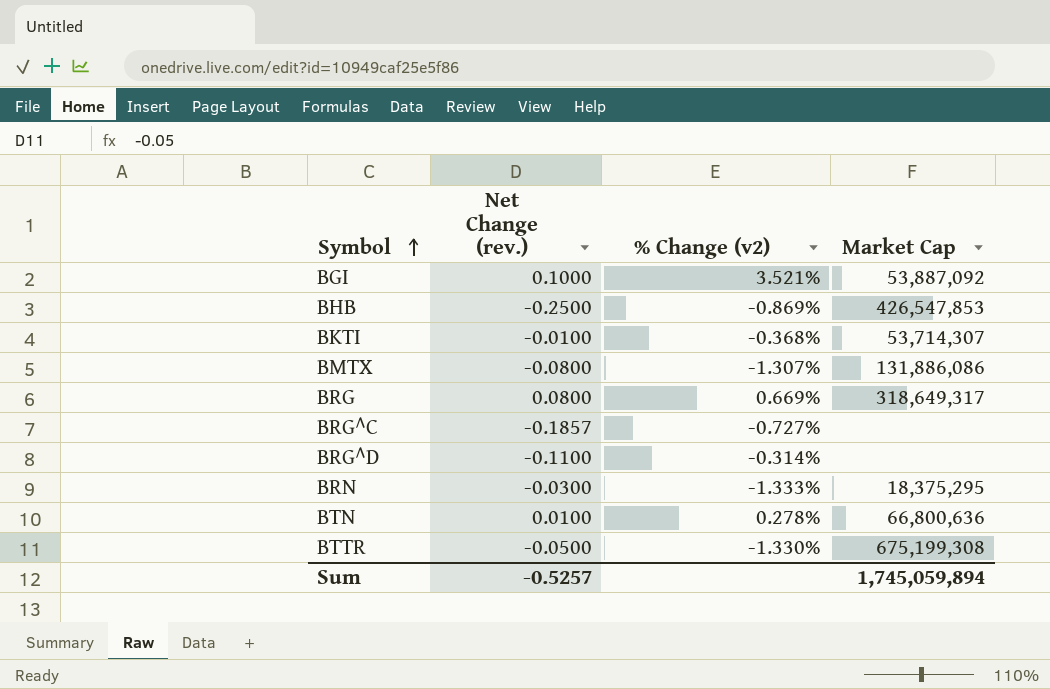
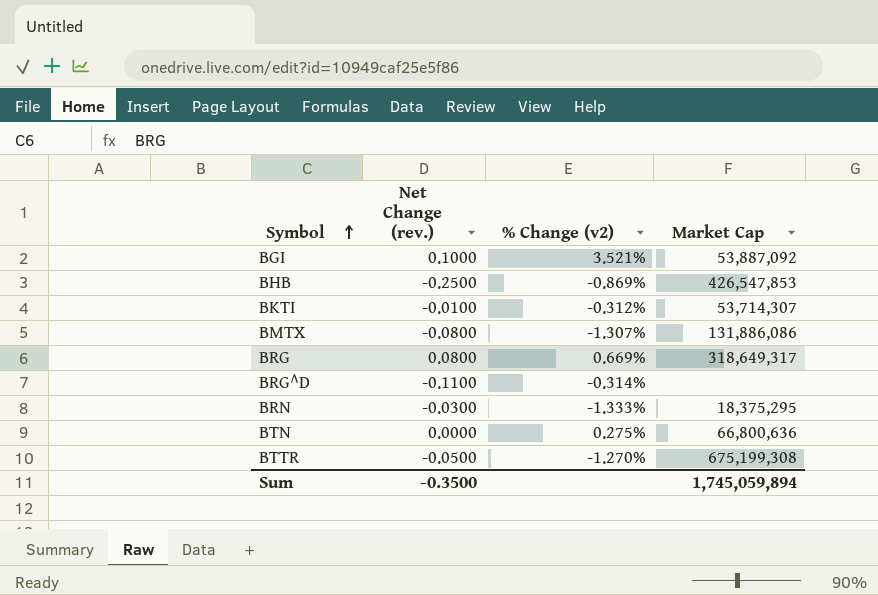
row BRG^C: -0.1857 | -0.727% | none -> none
BKTI | % Change (v2): -0.368% -> -0.312%
BTN | Net Change (rev.): 0.0100 -> 0.0000
BTN | % Change (v2): 0.278% -> 0.275%
BTTR | % Change (v2): -1.330% -> -1.270%
Sum | Net Change (rev.): -0.5257 -> -0.3500

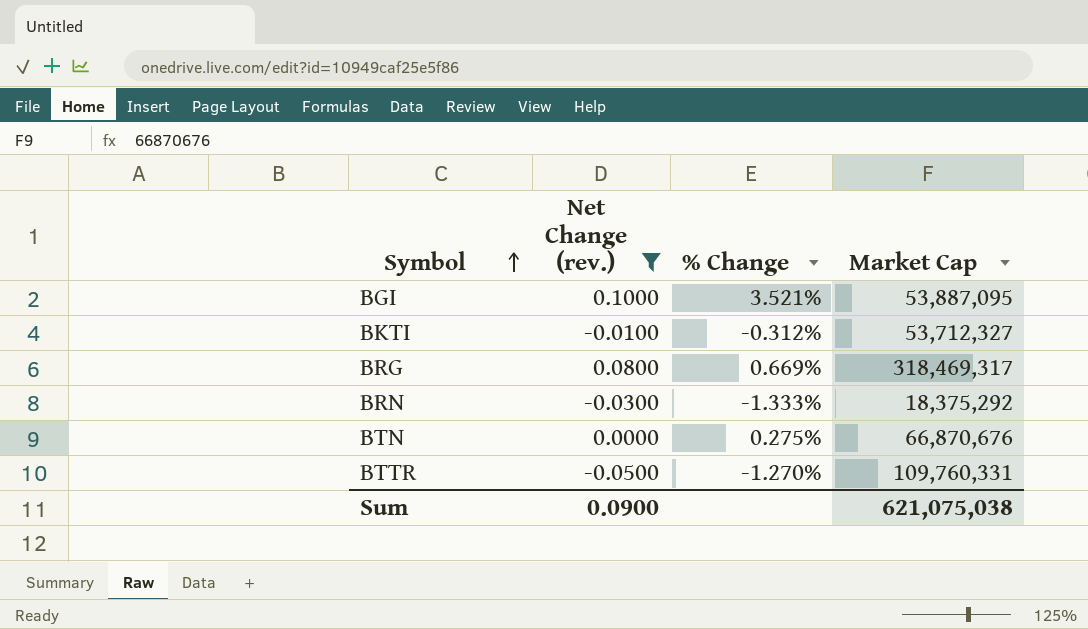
filter: none -> Net Change (rev.) >= -0.0500
column name: % Change (v2) -> % Change
BGI | Market Cap: 53,887,092 -> 53,887,095
BKTI | Market Cap: 53,714,307 -> 53,712,327
BRG | Market Cap: 318,649,317 -> 318,469,317
BRN | Market Cap: 18,375,295 -> 18,375,292
BTN | Market Cap: 66,800,636 -> 66,870,676
BTTR | Market Cap: 675,199,308 -> 109,760,331
Sum | Net Change (rev.): -0.3500 -> 0.0900
Sum | Market Cap: 1,745,059,894 -> 621,075,038

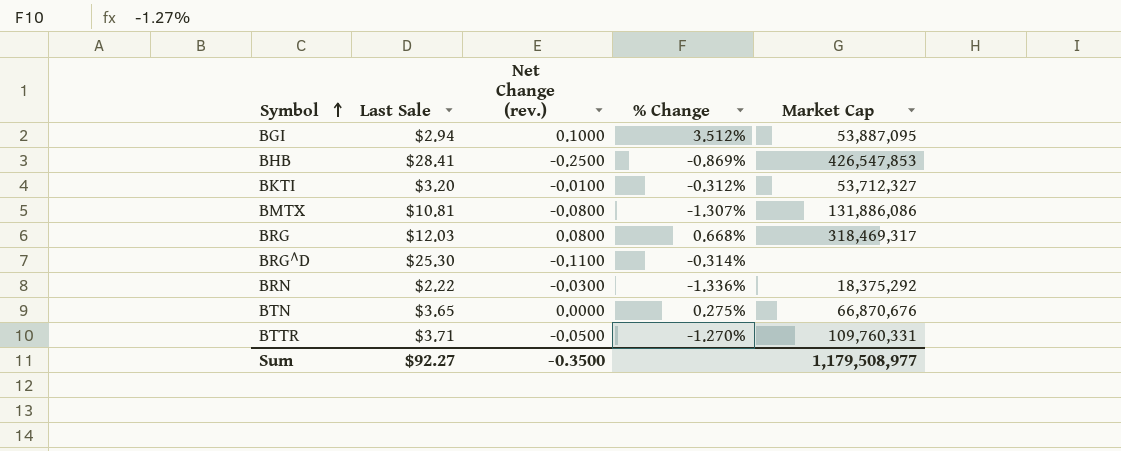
filter: Net Change (rev.) >= -0.0500 -> none
column Last Sale | position: none -> 2
BGI | % Change: 3.521% -> 3.512%
BRG | % Change: 0.669% -> 0.668%
BRN | % Change: -1.333% -> -1.336%
Sum | Net Change (rev.): 0.0900 -> -0.3500
Sum | Market Cap: 621,075,038 -> 1,179,508,977

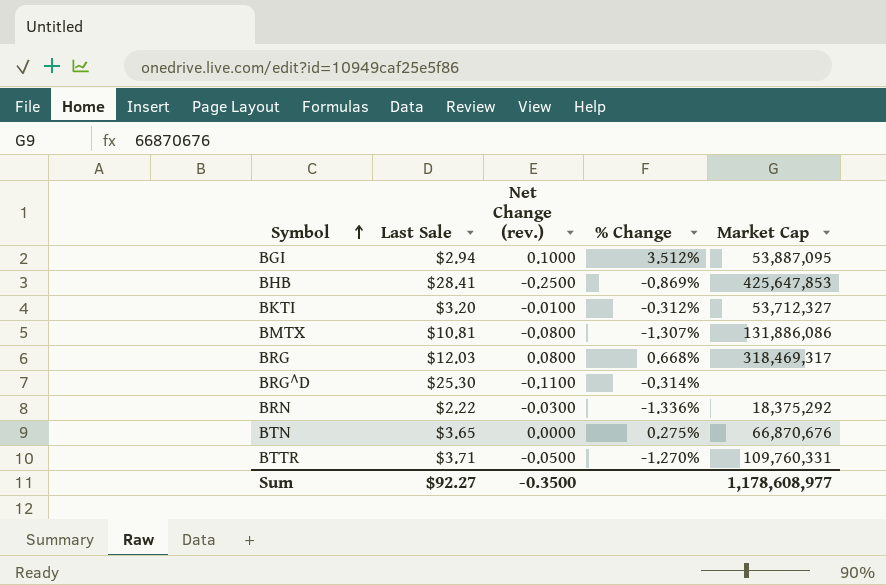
BHB | Market Cap: 426,547,853 -> 425,647,853
Sum | Market Cap: 1,179,508,977 -> 1,178,608,977

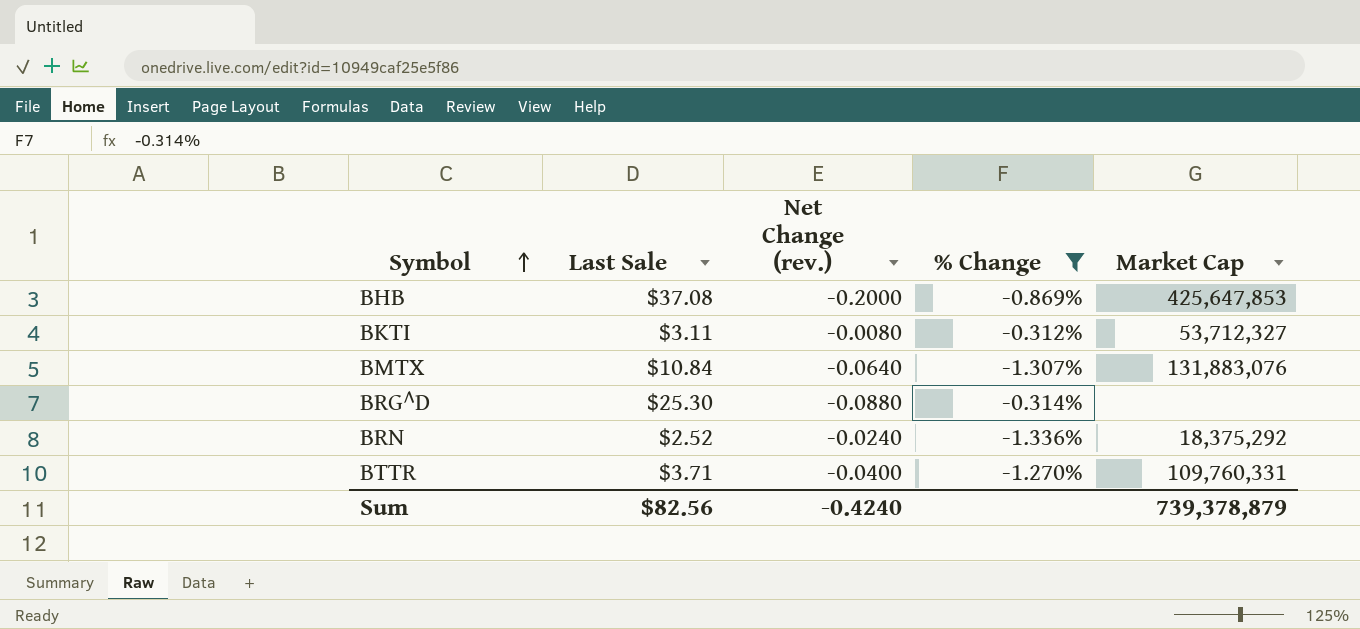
filter: none -> % Change <= -0.312%
BHB | Last Sale: $28.41 -> $37.08
BHB | Net Change (rev.): -0.2500 -> -0.2000
BKTI | Last Sale: $3.20 -> $3.11
BKTI | Net Change (rev.): -0.0100 -> -0.0080
BMTX | Last Sale: $10.81 -> $10.84
BMTX | Net Change (rev.): -0.0800 -> -0.0640
BMTX | Market Cap: 131,886,086 -> 131,883,076
BRG^D | Net Change (rev.): -0.1100 -> -0.0880
BRN | Last Sale: $2.22 -> $2.52
BRN | Net Change (rev.): -0.0300 -> -0.0240
BTTR | Net Change (rev.): -0.0500 -> -0.0400
Sum | Last Sale: $92.27 -> $82.56
Sum | Net Change (rev.): -0.3500 -> -0.4240
Sum | Market Cap: 1,178,608,977 -> 739,378,879

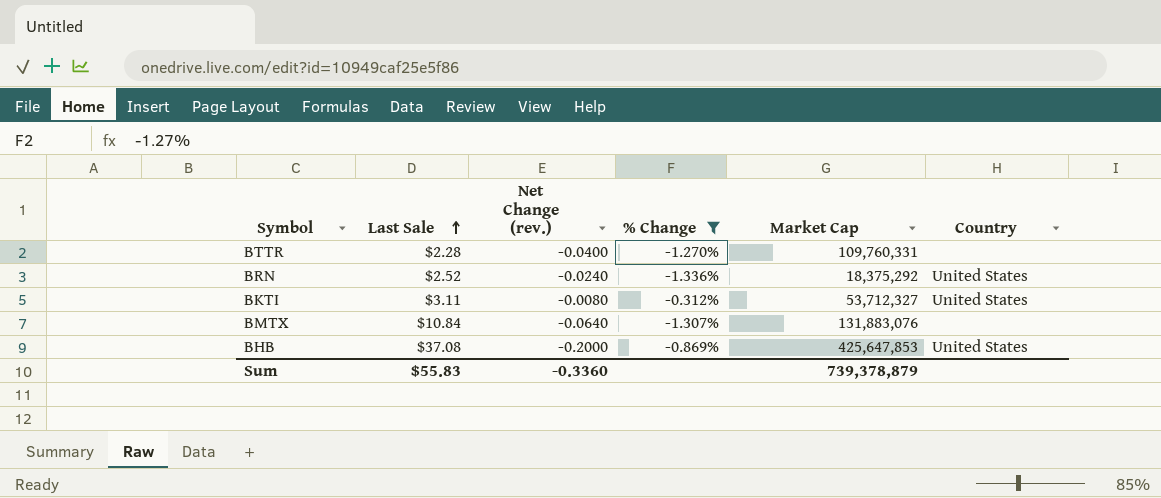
row order: Symbol ascending -> Last Sale ascending
column Country | position: none -> 6
row BRG^D: $25.30 | -0.0880 | -0.314% | none -> none
BTTR | Last Sale: $3.71 -> $2.28
Sum | Last Sale: $82.56 -> $55.83
Sum | Net Change (rev.): -0.4240 -> -0.3360

